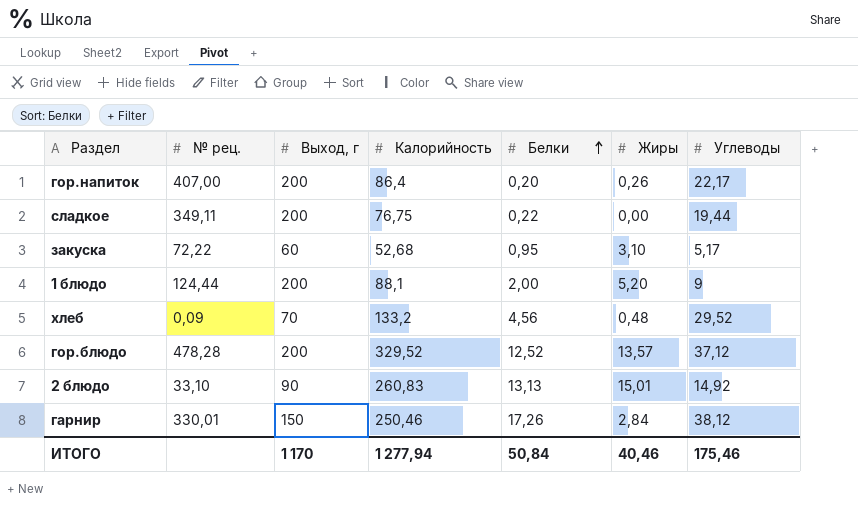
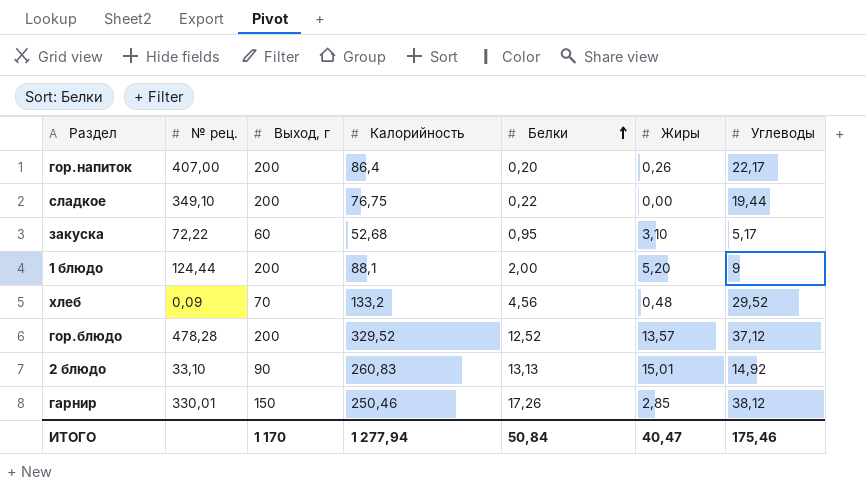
сладкое | № рец.: 349,11 -> 349,10
гарнир | Жиры: 2,84 -> 2,85
ИТОГО | Жиры: 40,46 -> 40,47

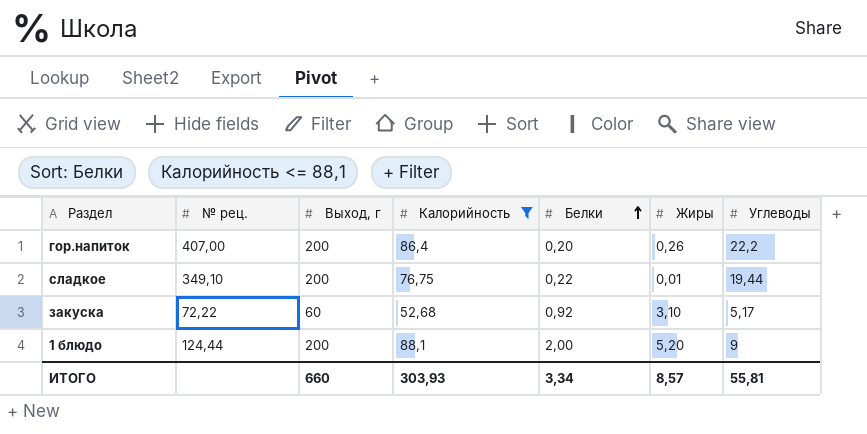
filter: none -> Калорийность <= 88,1
гор.напиток | Углеводы: 22,17 -> 22,2
сладкое | Жиры: 0,00 -> 0,01
закуска | Белки: 0,95 -> 0,92
ИТОГО | Выход, г: 1 170 -> 660
ИТОГО | Калорийность: 1 277,94 -> 303,93
ИТОГО | Белки: 50,84 -> 3,34
ИТОГО | Жиры: 40,47 -> 8,57
ИТОГО | Углеводы: 175,46 -> 55,81

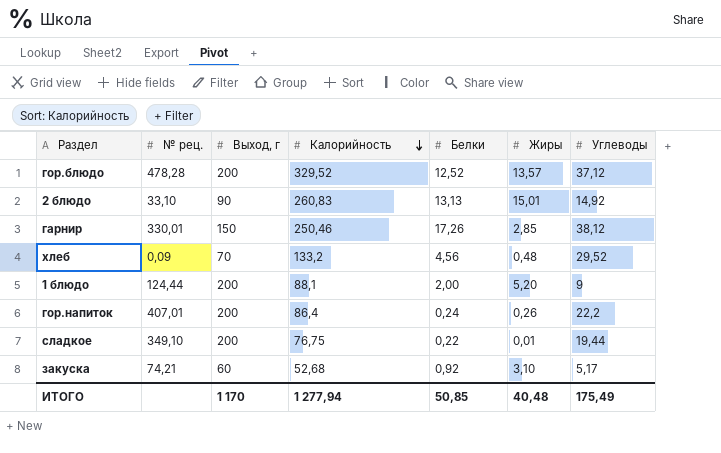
filter: Калорийность <= 88,1 -> none
row order: Белки ascending -> Калорийность descending
гор.напиток | № рец.: 407,00 -> 407,01
гор.напиток | Белки: 0,20 -> 0,24
закуска | № рец.: 72,22 -> 74,21
ИТОГО | Выход, г: 660 -> 1 170
ИТОГО | Калорийность: 303,93 -> 1 277,94
ИТОГО | Белки: 3,34 -> 50,85
ИТОГО | Жиры: 8,57 -> 40,48
ИТОГО | Углеводы: 55,81 -> 175,49

